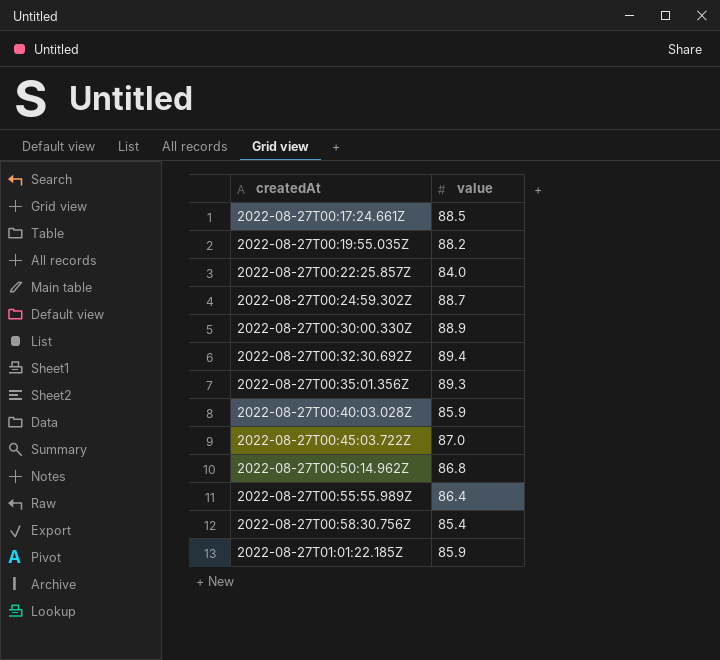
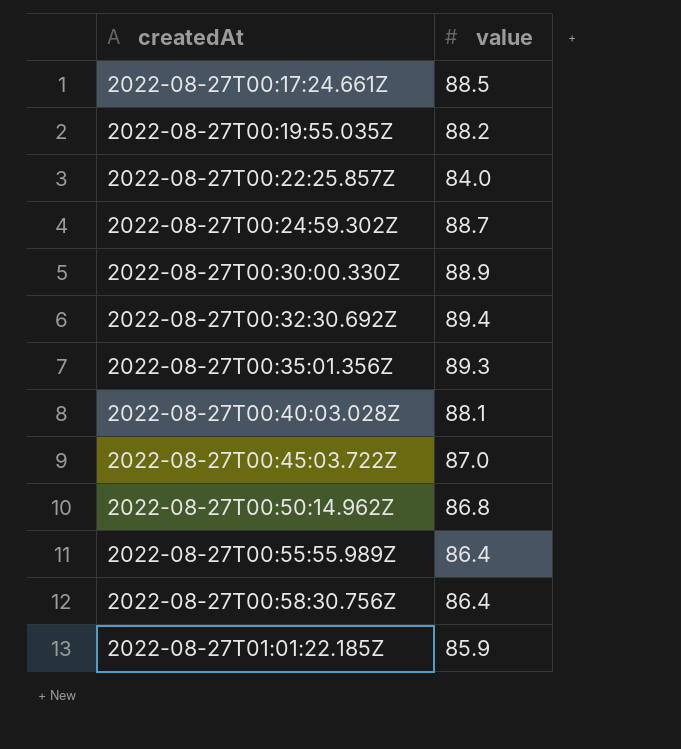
2022-08-27T00:40:03.028Z | value: 85.9 -> 88.1
2022-08-27T00:58:30.756Z | value: 85.4 -> 86.4

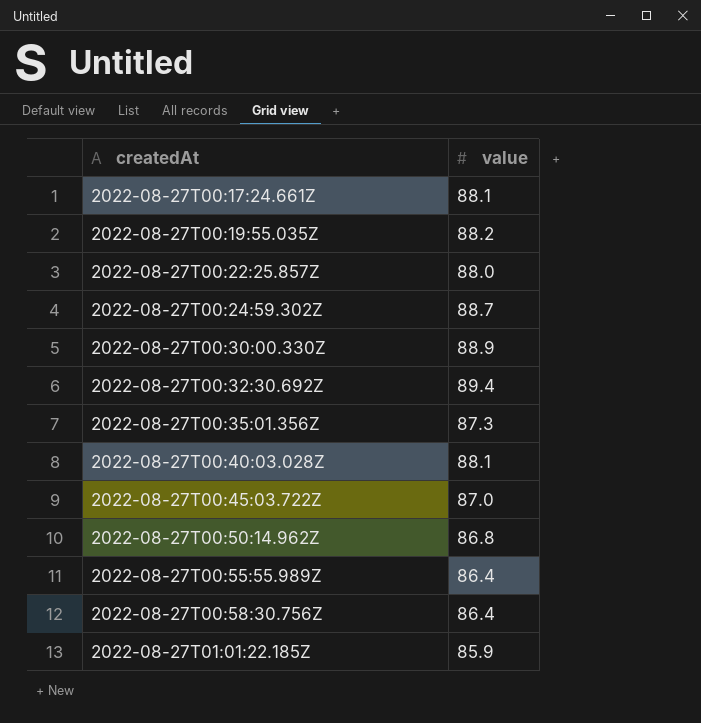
2022-08-27T00:17:24.661Z | value: 88.5 -> 88.1
2022-08-27T00:22:25.857Z | value: 84.0 -> 88.0
2022-08-27T00:35:01.356Z | value: 89.3 -> 87.3

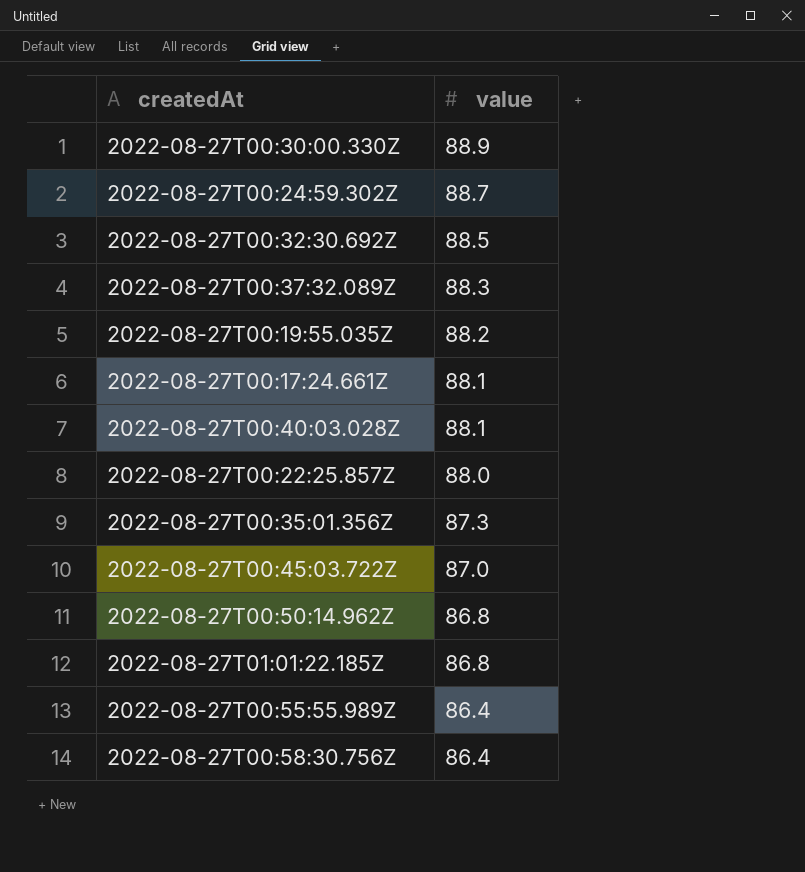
row order: createdAt ascending -> value descending
2022-08-27T00:32:30.692Z | value: 89.4 -> 88.5
row 2022-08-27T00:37:32.089Z: none -> 88.3
2022-08-27T01:01:22.185Z | value: 85.9 -> 86.8

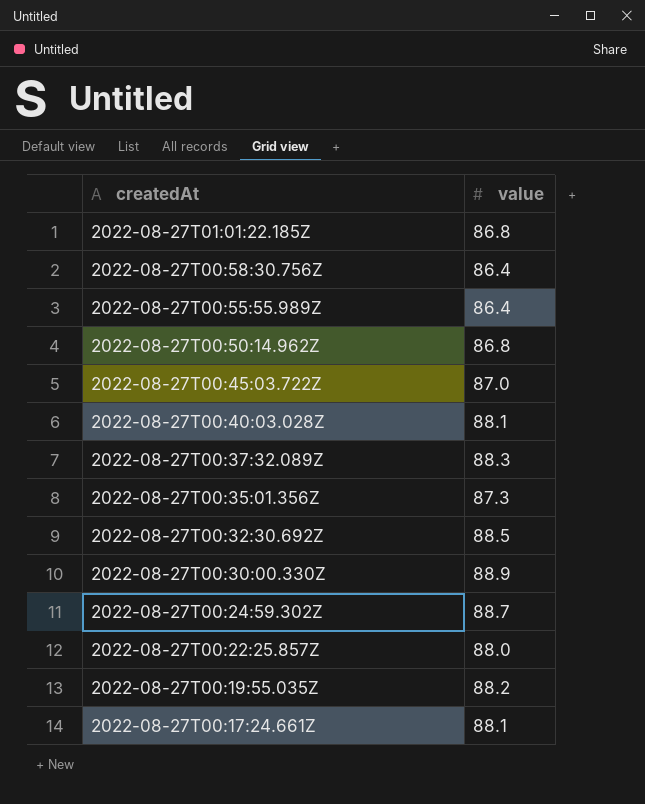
row order: value descending -> createdAt descending

